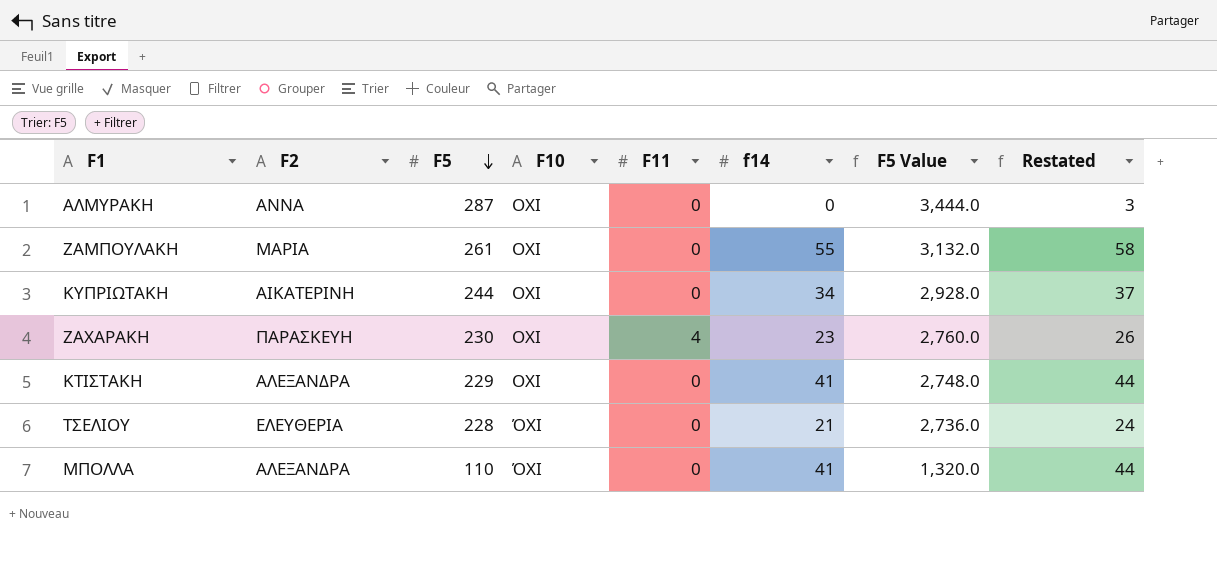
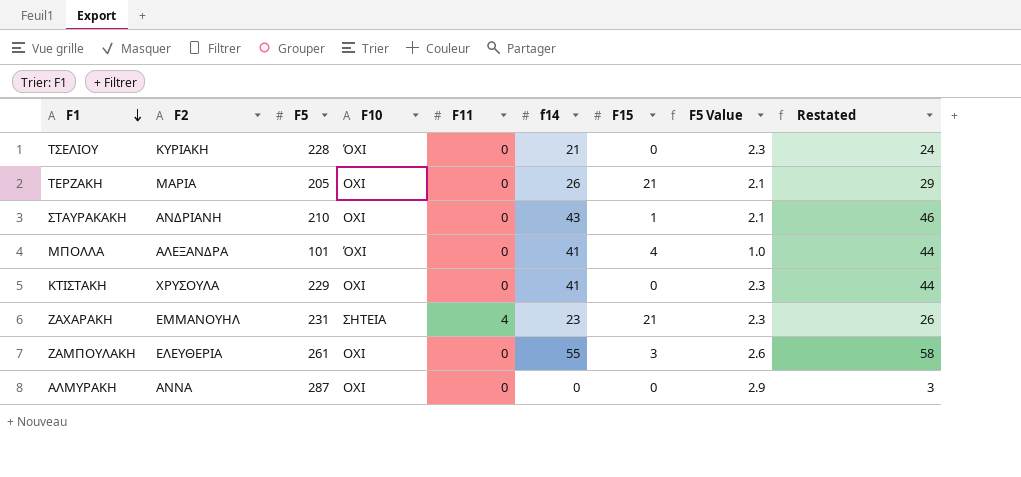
row order: F5 descending -> F1 descending
column F15 | position: none -> 7
column F5 Value | formula: [F5] * 12 -> [F5] * 0.01
row ΚΥΠΡΙΩΤΑΚΗ: ΑΙΚΑΤΕΡΙΝΗ | 244 | ΟΧΙ | 0 | 34 | 2,928.0 | 37 -> none
ΤΣΕΛΙΟΥ | F2: ΕΛΕΥΘΕΡΙΑ -> ΚΥΡΙΑΚΗ
row ΤΕΡΖΑΚΗ: none -> ΜΑΡΙΑ | 205 | ΟΧΙ | 0 | 26 | 21 | 2.1 | 29
row ΣΤΑΥΡΑΚΑΚΗ: none -> ΑΝΔΡΙΑΝΗ | 210 | ΟΧΙ | 0 | 43 | 1 | 2.1 | 46
ΜΠΟΛΛΑ | F5: 110 -> 101
ΚΤΙΣΤΑΚΗ | F2: ΑΛΕΞΑΝΔΡΑ -> ΧΡΥΣΟΥΛΑ
ΖΑΧΑΡΑΚΗ | F2: ΠΑΡΑΣΚΕΥΗ -> ΕΜΜΑΝΟΥΗΛ
ΖΑΧΑΡΑΚΗ | F5: 230 -> 231
ΖΑΧΑΡΑΚΗ | F10: ΟΧΙ -> ΣΗΤΕΙΑ
ΖΑΜΠΟΥΛΑΚΗ | F2: ΜΑΡΙΑ -> ΕΛΕΥΘΕΡΙΑ

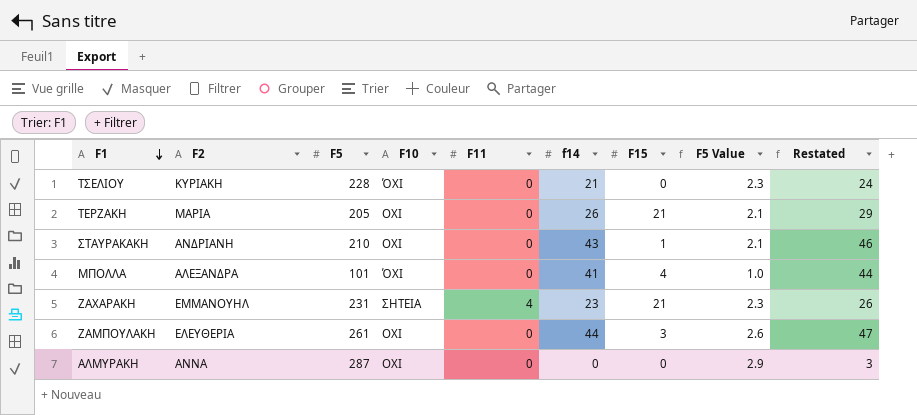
row ΚΤΙΣΤΑΚΗ: ΧΡΥΣΟΥΛΑ | 229 | ΟΧΙ | 0 | 41 | 0 | 2.3 | 44 -> none
ΖΑΜΠΟΥΛΑΚΗ | f14: 55 -> 44
ΖΑΜΠΟΥΛΑΚΗ | Restated: 58 -> 47

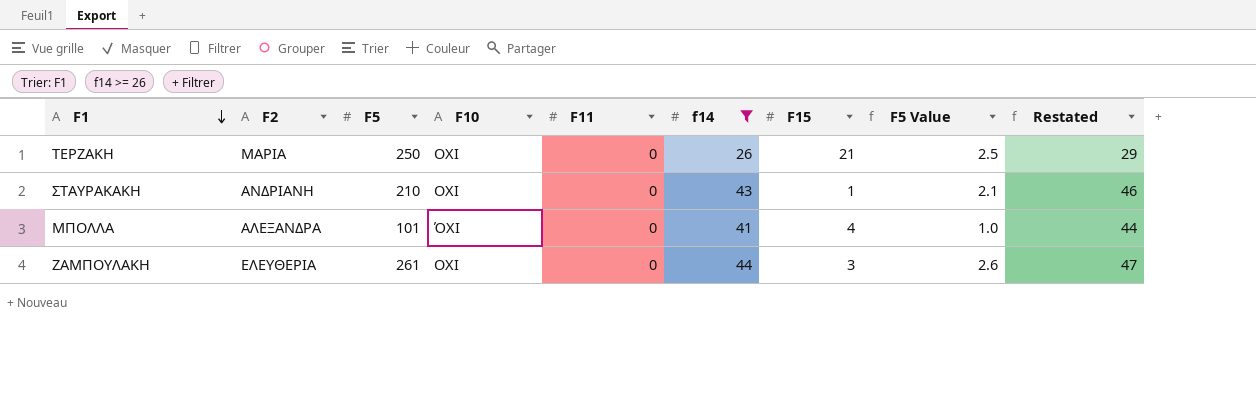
filter: none -> f14 >= 26
ΤΕΡΖΑΚΗ | F5: 205 -> 250
ΤΕΡΖΑΚΗ | F5 Value: 2.1 -> 2.5

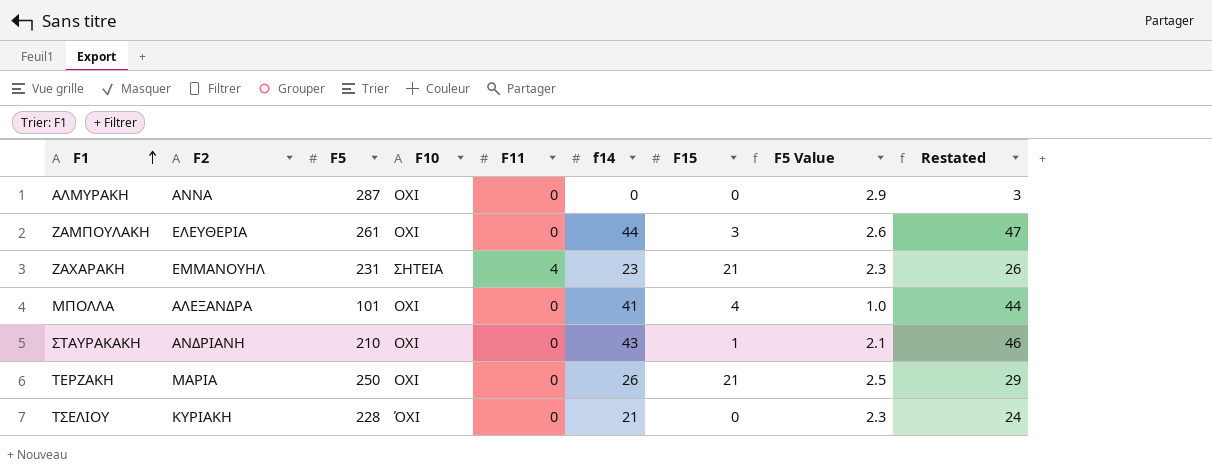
filter: f14 >= 26 -> none
row order: F1 descending -> F1 ascending
ΜΠΟΛΛΑ | F10: ΌΧΙ -> ΟΧΙ

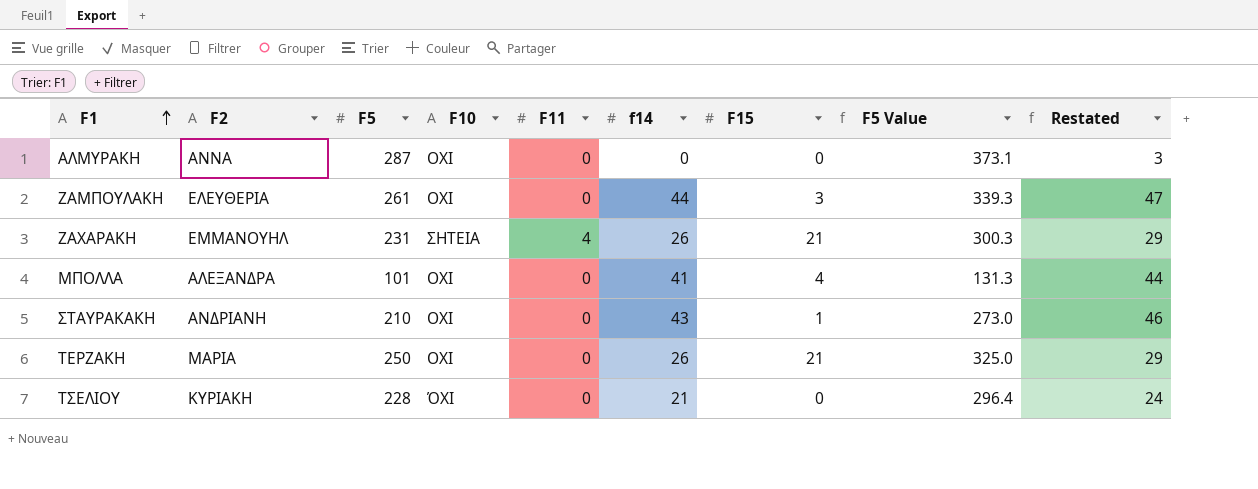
column F5 Value | formula: [F5] * 0.01 -> [F5] * 1.3
ΖΑΧΑΡΑΚΗ | f14: 23 -> 26
ΖΑΧΑΡΑΚΗ | Restated: 26 -> 29

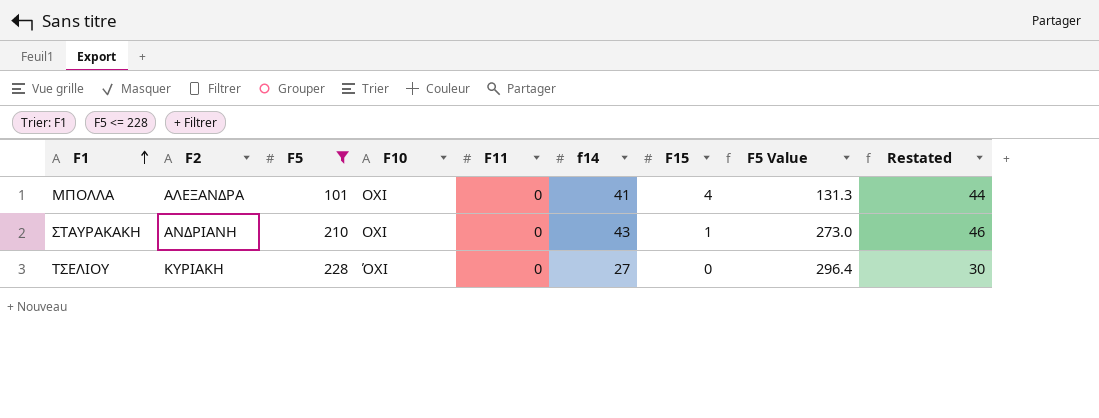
filter: none -> F5 <= 228
ΤΣΕΛΙΟΥ | f14: 21 -> 27
ΤΣΕΛΙΟΥ | Restated: 24 -> 30

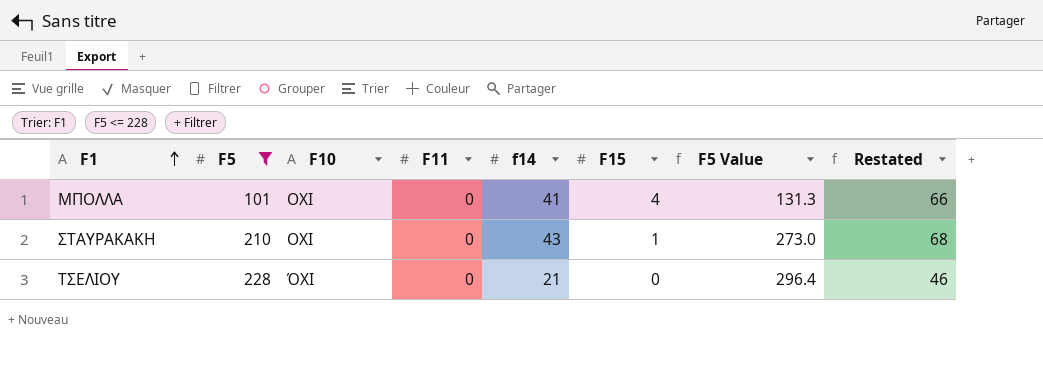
column F2 | position: 2 -> none
column Restated | formula: [f14] + 3 -> [f14] + 25
ΤΣΕΛΙΟΥ | f14: 27 -> 21

